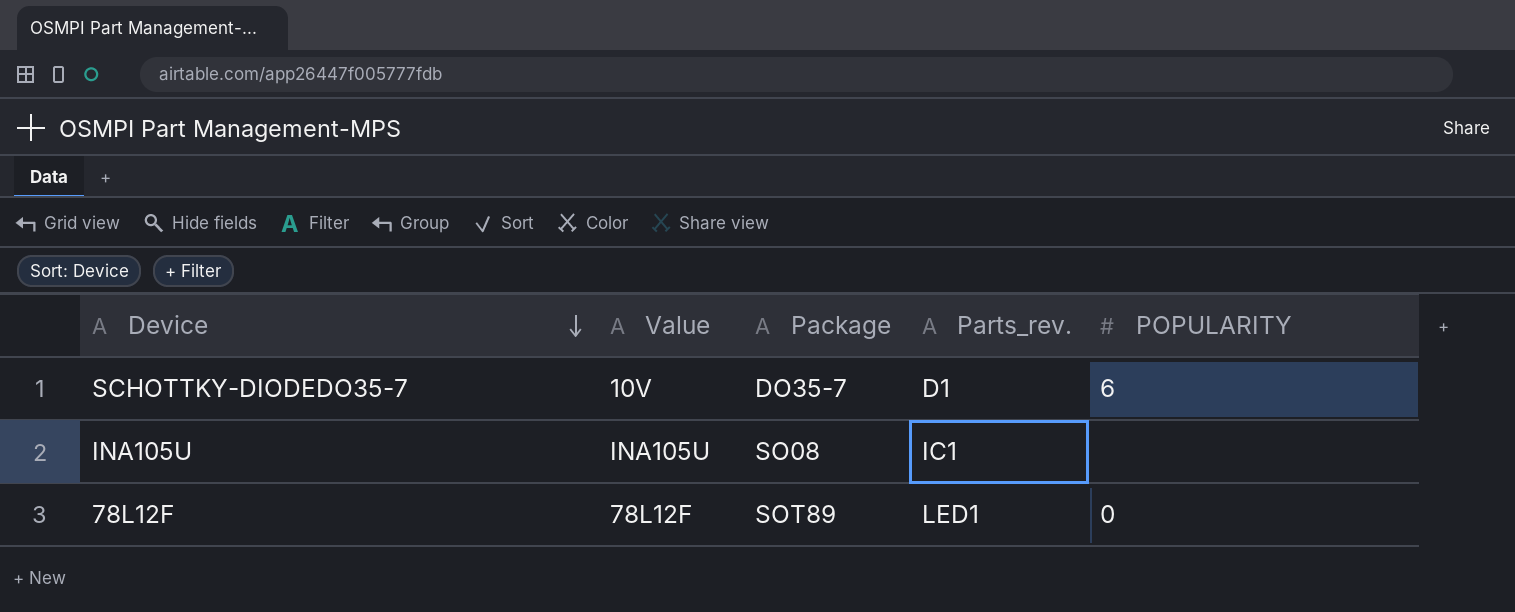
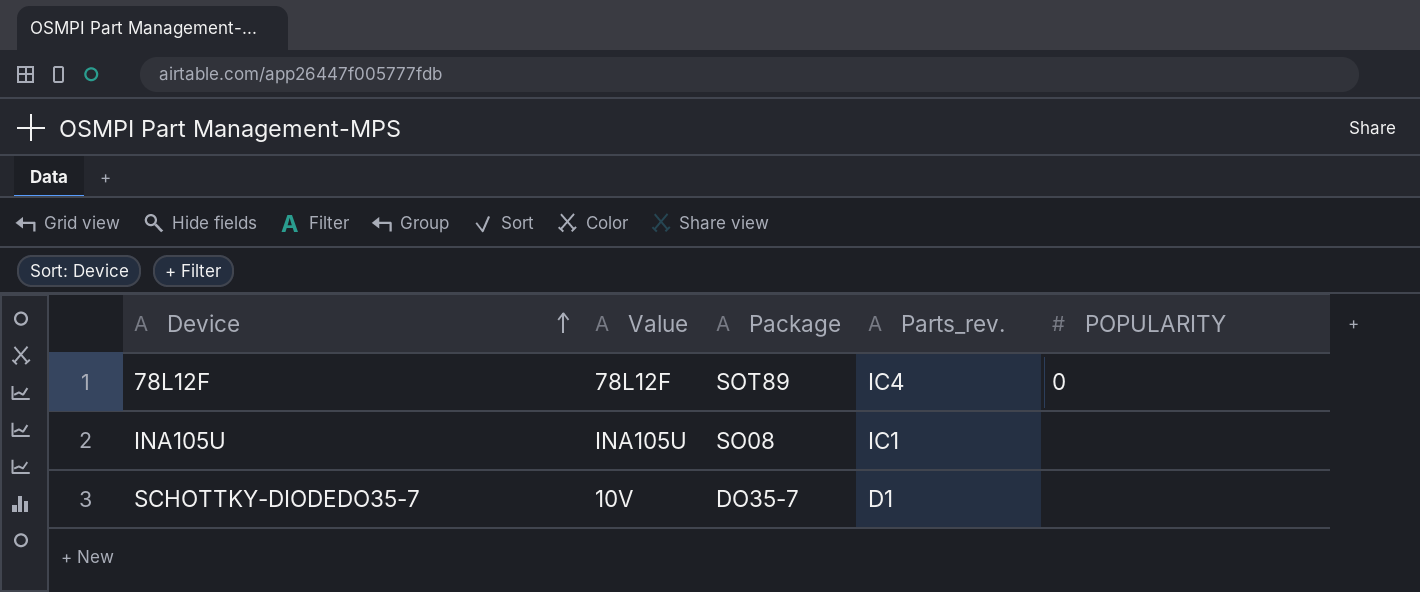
row order: Device descending -> Device ascending
78L12F | Parts_rev.: LED1 -> IC4
SCHOTTKY-DIODEDO35-7 | POPULARITY: 6 -> none

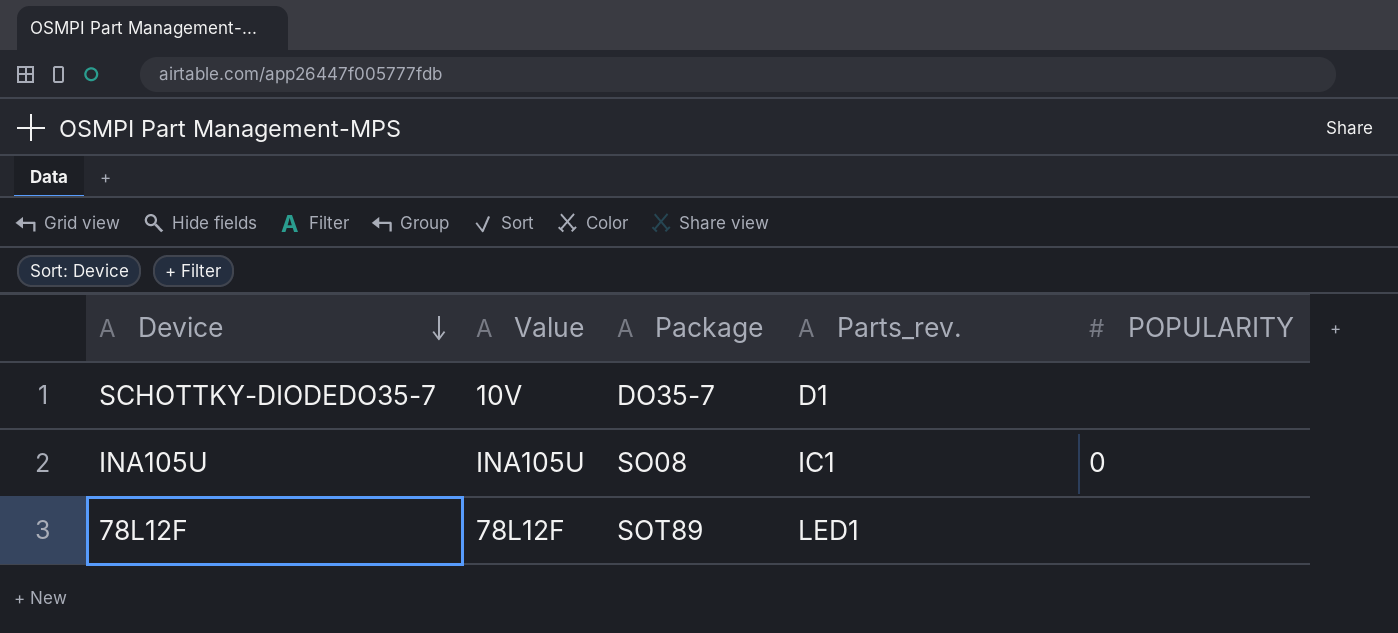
row order: Device ascending -> Device descending
INA105U | POPULARITY: none -> 0
78L12F | Parts_rev.: IC4 -> LED1
78L12F | POPULARITY: 0 -> none

